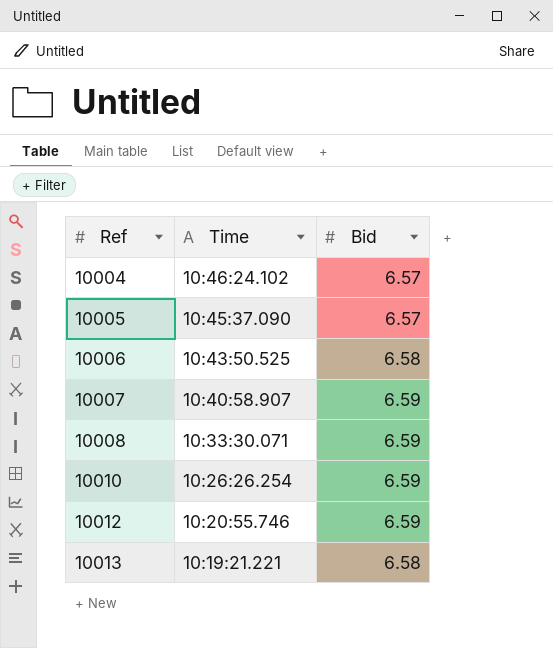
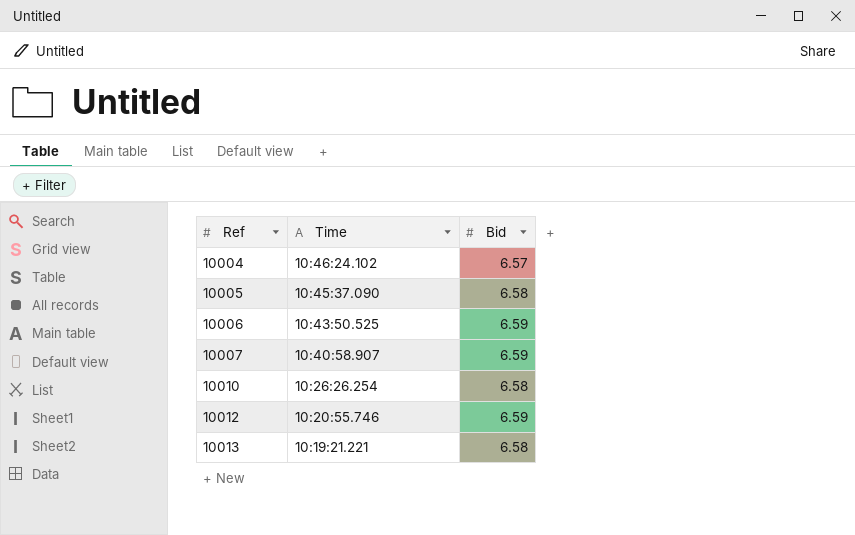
row 10008: 10:33:30.071 | 6.59 -> none
10005 | Bid: 6.57 -> 6.58
10006 | Bid: 6.58 -> 6.59
10010 | Bid: 6.59 -> 6.58

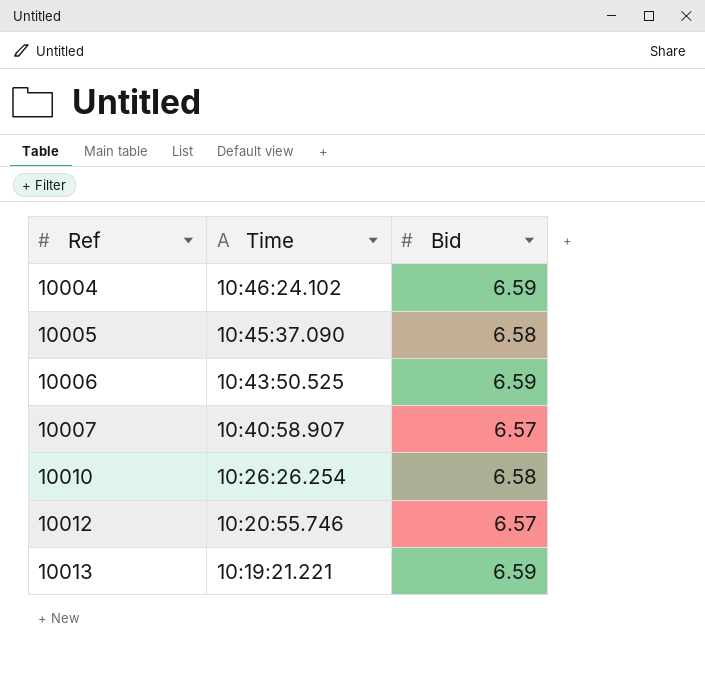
10004 | Bid: 6.57 -> 6.59
10007 | Bid: 6.59 -> 6.57
10012 | Bid: 6.59 -> 6.57
10013 | Bid: 6.58 -> 6.59

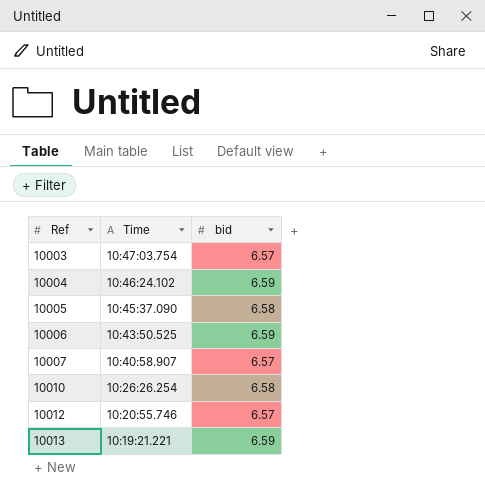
column name: Bid -> bid
row 10003: none -> 10:47:03.754 | 6.57

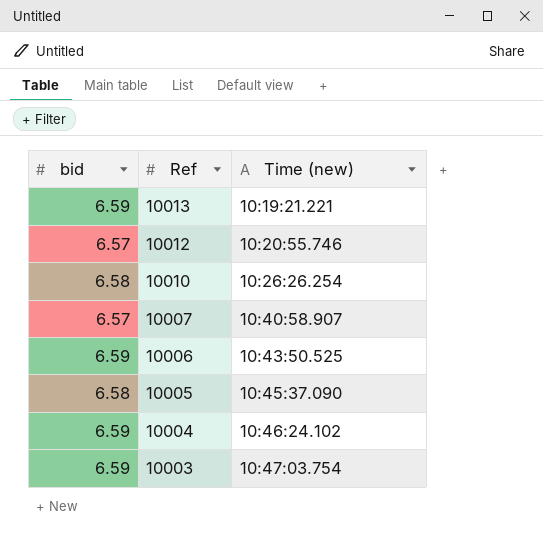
row order: Ref ascending -> Ref descending
column bid | position: 3 -> 1
column name: Time -> Time (new)
10003 | bid: 6.57 -> 6.59

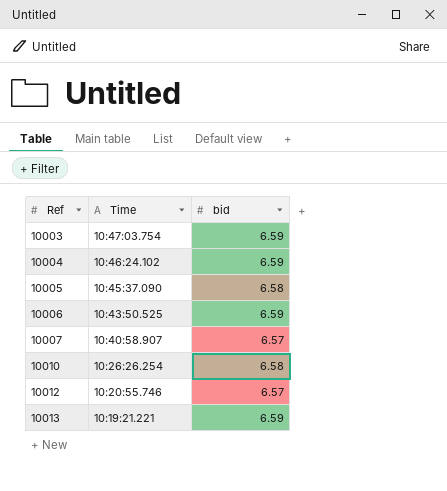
row order: Ref descending -> Ref ascending
column name: Time (new) -> Time
column bid | position: 1 -> 3

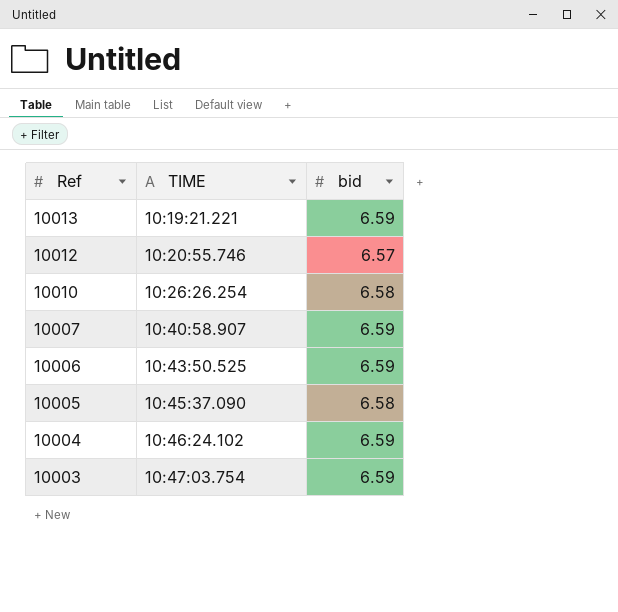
row order: Ref ascending -> Ref descending
column name: Time -> TIME
10007 | bid: 6.57 -> 6.59

